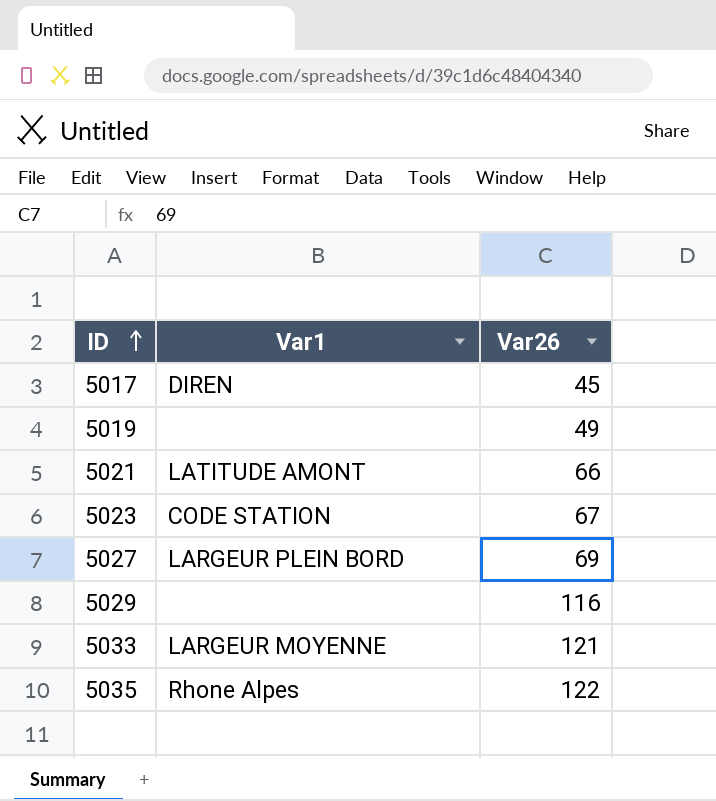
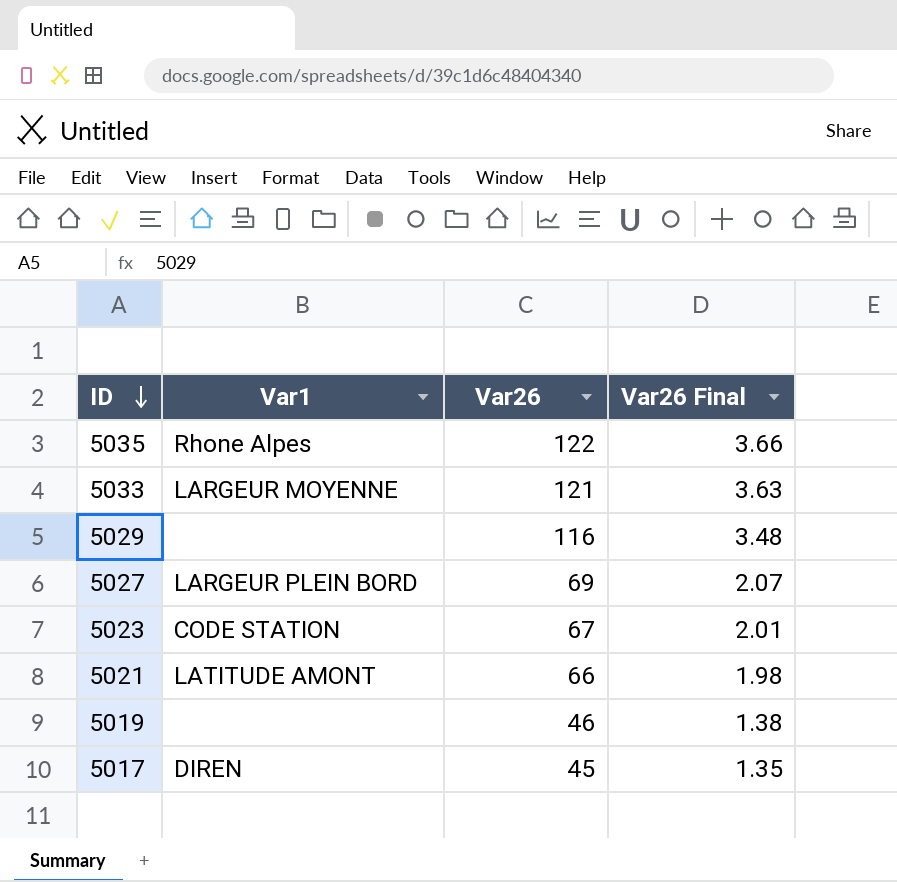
row order: ID ascending -> ID descending
column Var26 Final | formula: none -> [Var26] * 0.03
5019 | Var26: 49 -> 46

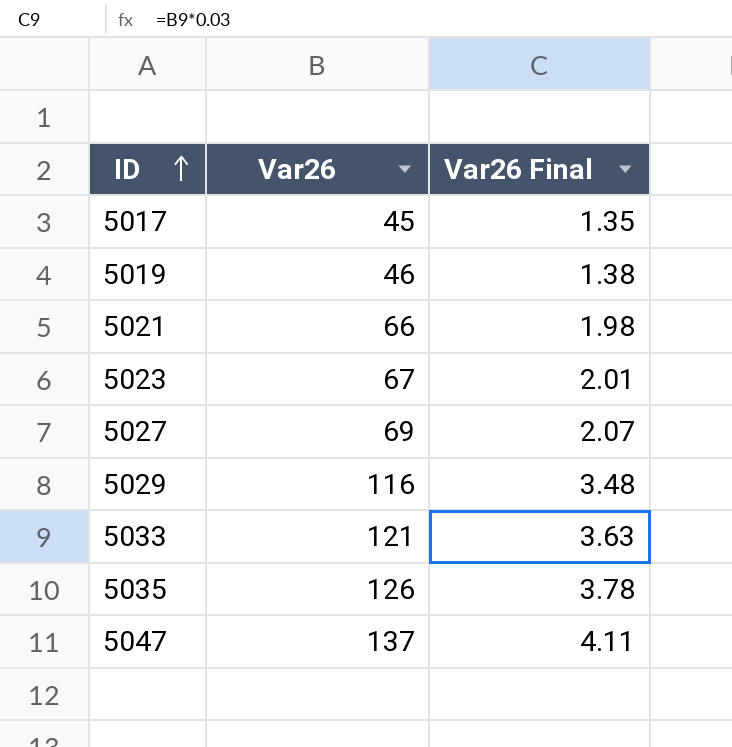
row order: ID descending -> ID ascending
column Var1 | position: 2 -> none
5035 | Var26: 122 -> 126
5035 | Var26 Final: 3.66 -> 3.78
row 5047: none -> 137 | 4.11

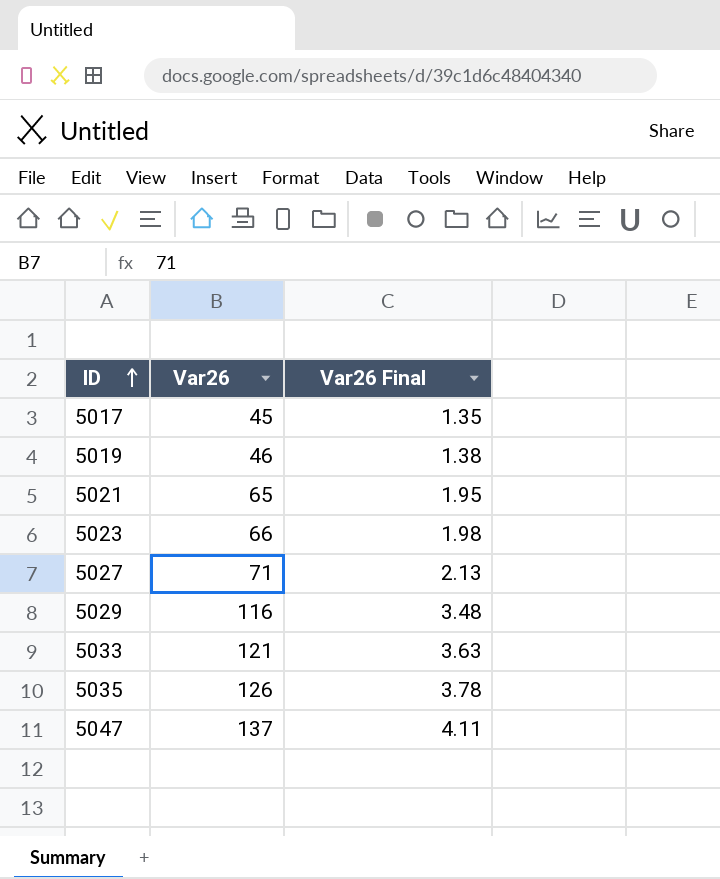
5021 | Var26: 66 -> 65
5021 | Var26 Final: 1.98 -> 1.95
5023 | Var26: 67 -> 66
5023 | Var26 Final: 2.01 -> 1.98
5027 | Var26: 69 -> 71
5027 | Var26 Final: 2.07 -> 2.13

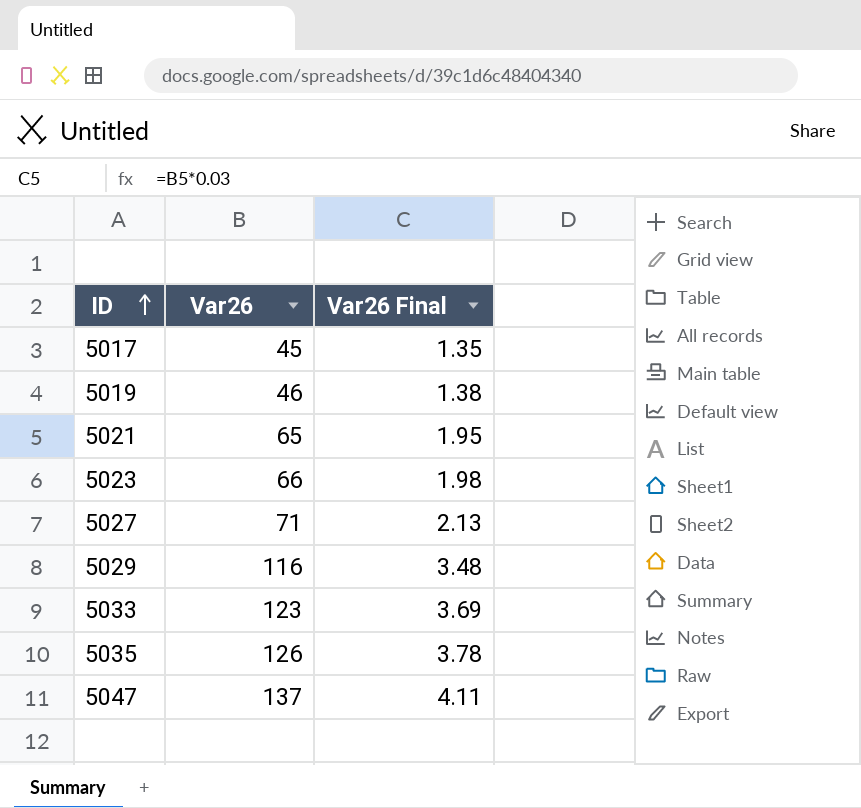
5033 | Var26: 121 -> 123
5033 | Var26 Final: 3.63 -> 3.69

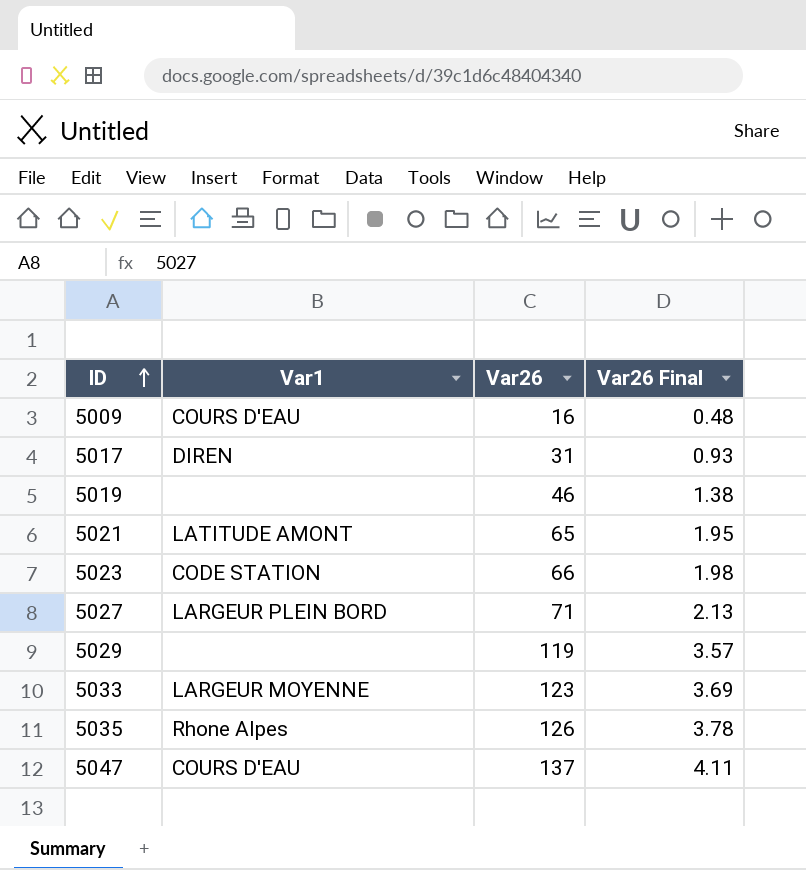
column Var1 | position: none -> 2
row 5009: none -> COURS D'EAU | 16 | 0.48
5017 | Var26: 45 -> 31
5017 | Var26 Final: 1.35 -> 0.93
5029 | Var26: 116 -> 119
5029 | Var26 Final: 3.48 -> 3.57

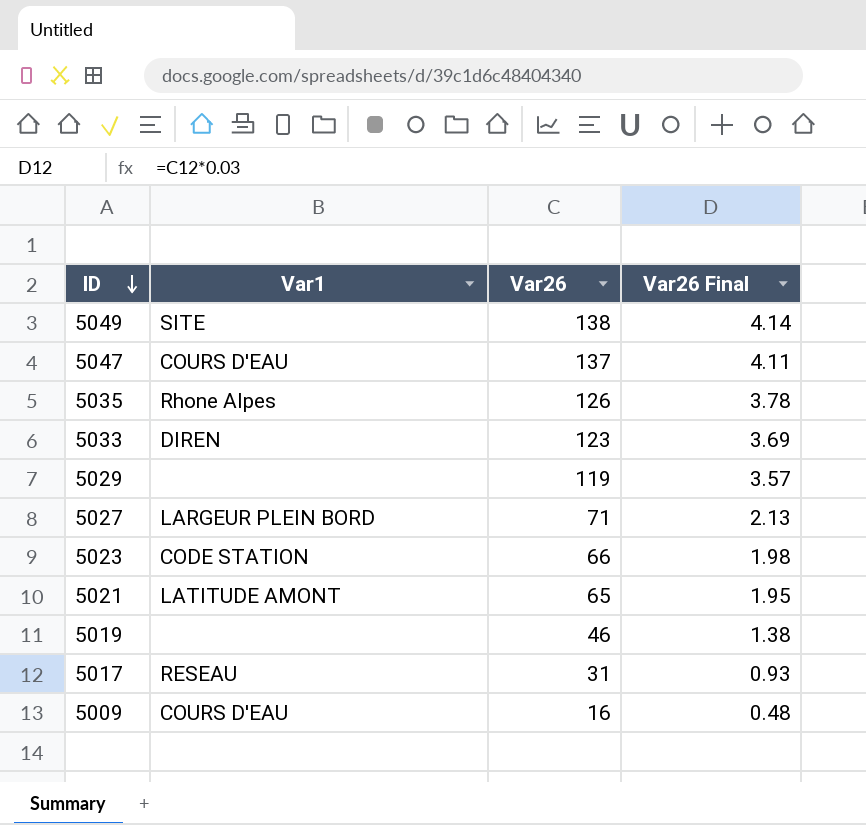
row order: ID ascending -> ID descending
row 5049: none -> SITE | 138 | 4.14
5033 | Var1: LARGEUR MOYENNE -> DIREN
5017 | Var1: DIREN -> RESEAU

